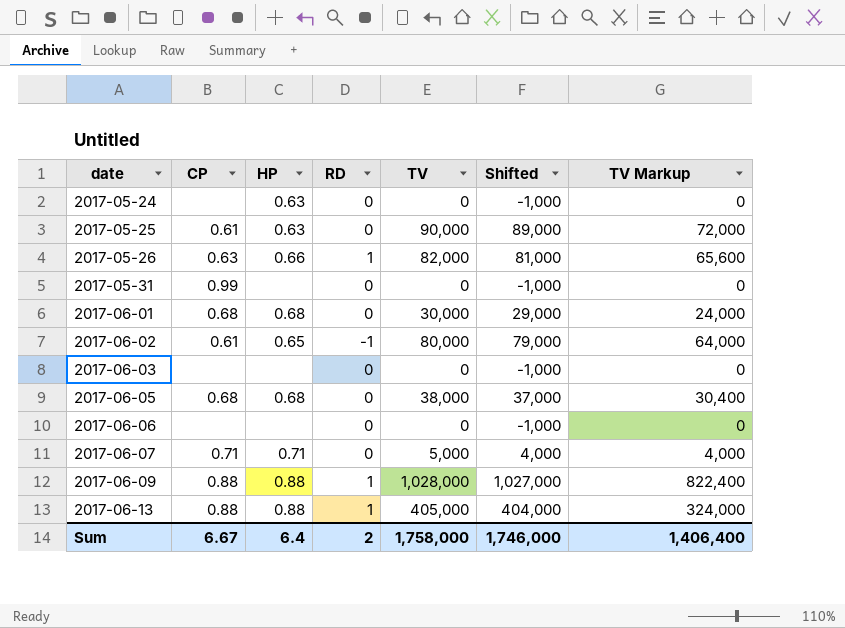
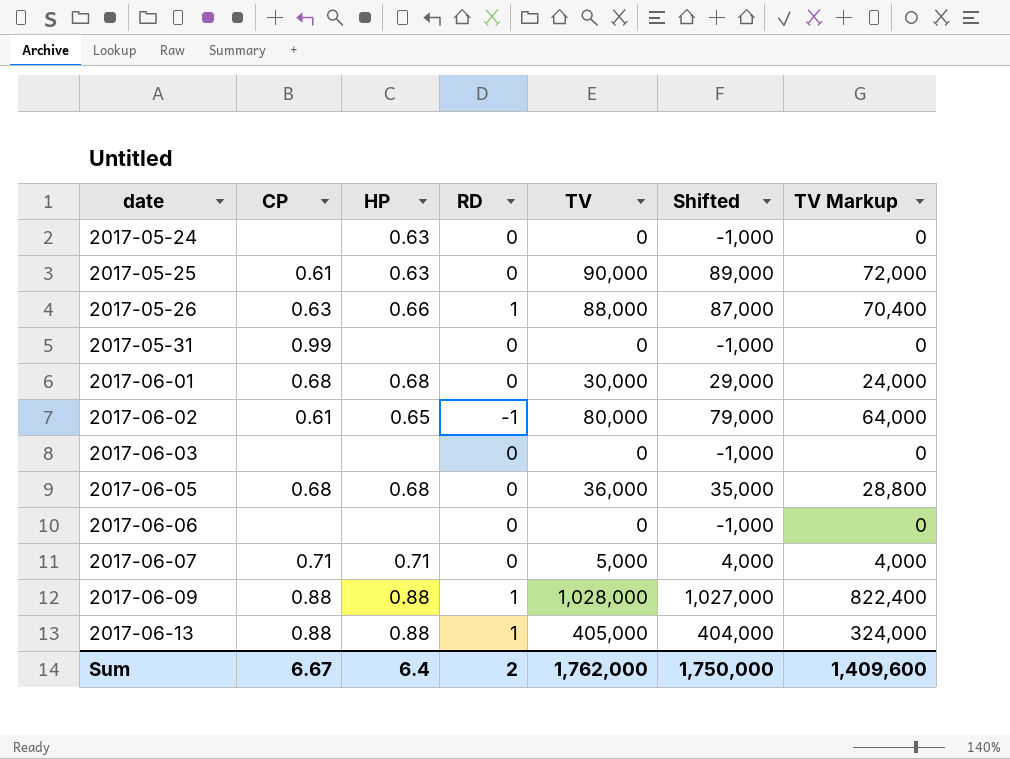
2017-05-26 | TV: 82,000 -> 88,000
2017-05-26 | Shifted: 81,000 -> 87,000
2017-05-26 | TV Markup: 65,600 -> 70,400
2017-06-05 | TV: 38,000 -> 36,000
2017-06-05 | Shifted: 37,000 -> 35,000
2017-06-05 | TV Markup: 30,400 -> 28,800
Sum | TV: 1,758,000 -> 1,762,000
Sum | Shifted: 1,746,000 -> 1,750,000
Sum | TV Markup: 1,406,400 -> 1,409,600

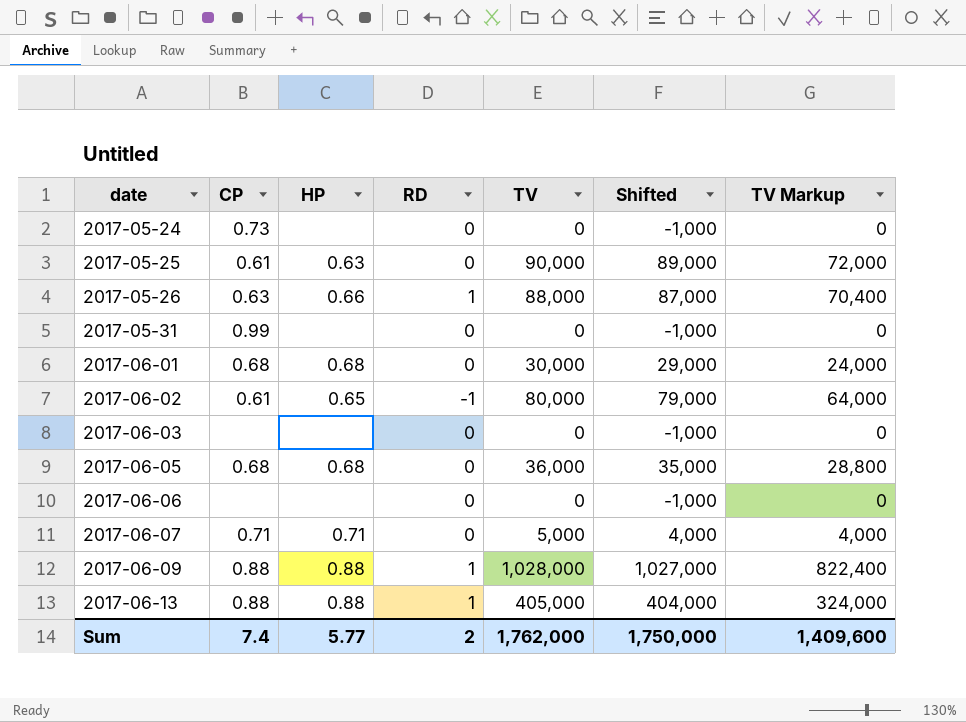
2017-05-24 | CP: none -> 0.73
2017-05-24 | HP: 0.63 -> none
Sum | CP: 6.67 -> 7.4
Sum | HP: 6.4 -> 5.77

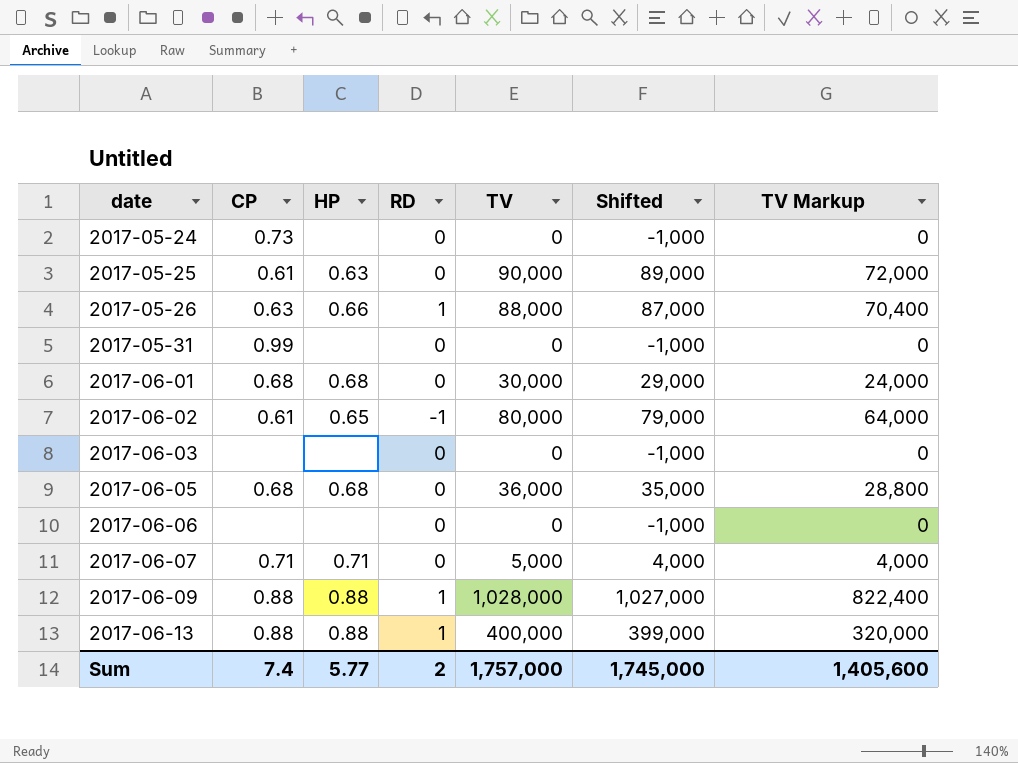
2017-06-13 | TV: 405,000 -> 400,000
2017-06-13 | Shifted: 404,000 -> 399,000
2017-06-13 | TV Markup: 324,000 -> 320,000
Sum | TV: 1,762,000 -> 1,757,000
Sum | Shifted: 1,750,000 -> 1,745,000
Sum | TV Markup: 1,409,600 -> 1,405,600

